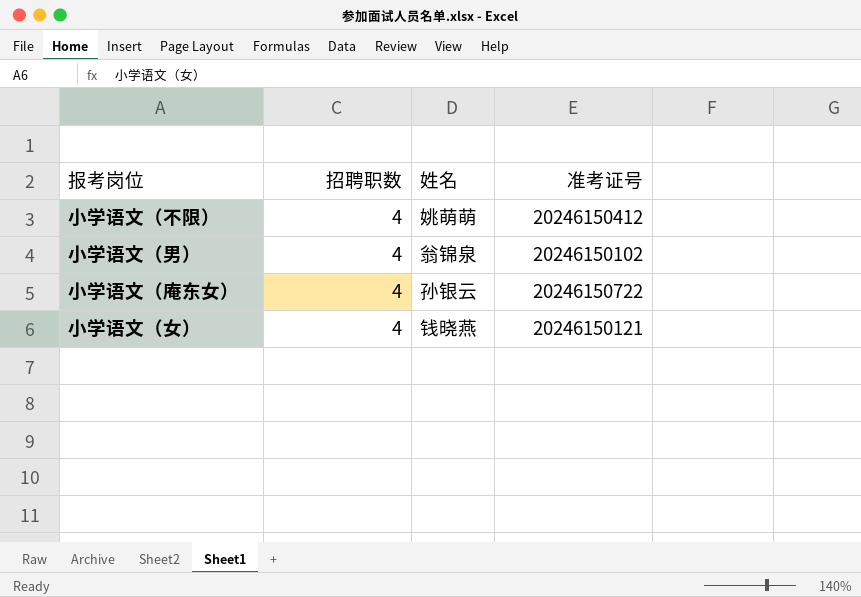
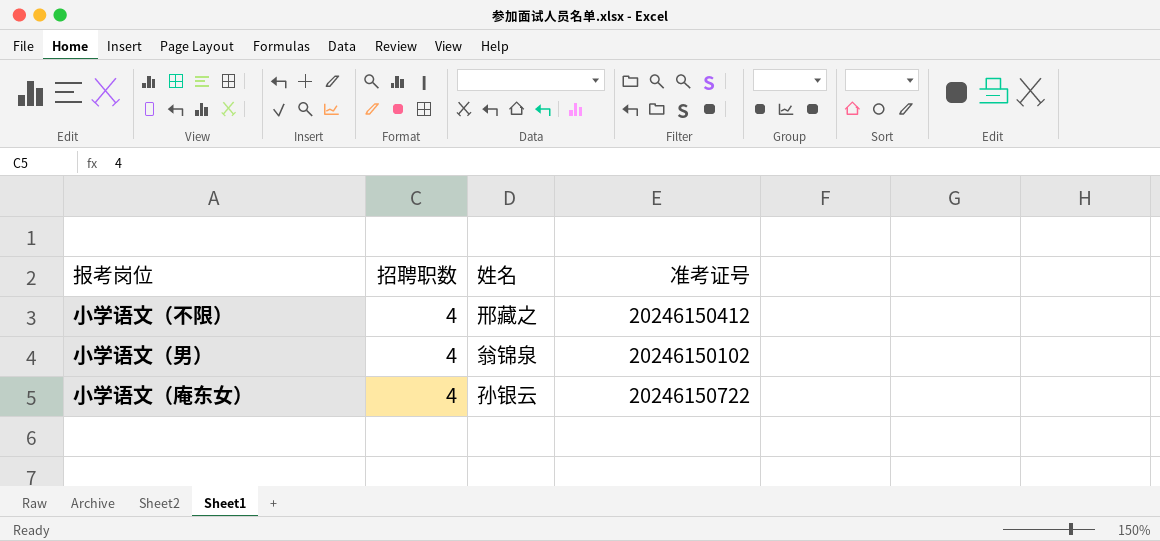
row 小学语文（女）: 4 | 钱晓燕 | 20246150121 -> none
小学语文（不限） | 姓名: 姚萌萌 -> 邢藏之

